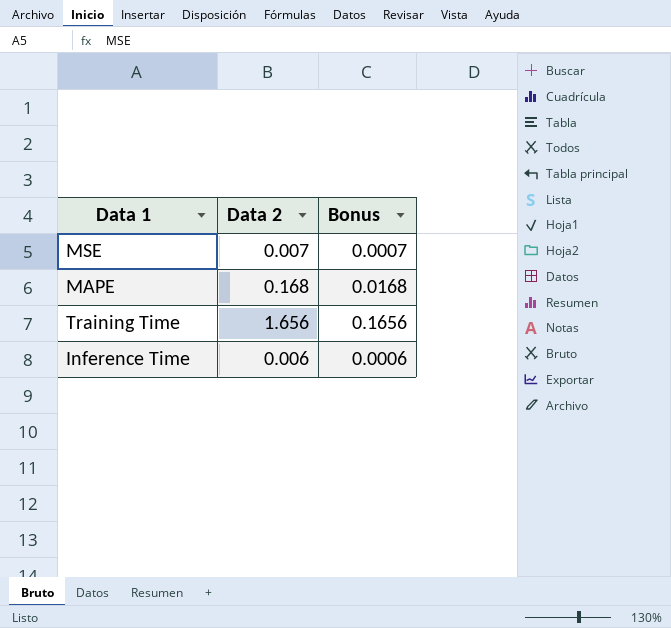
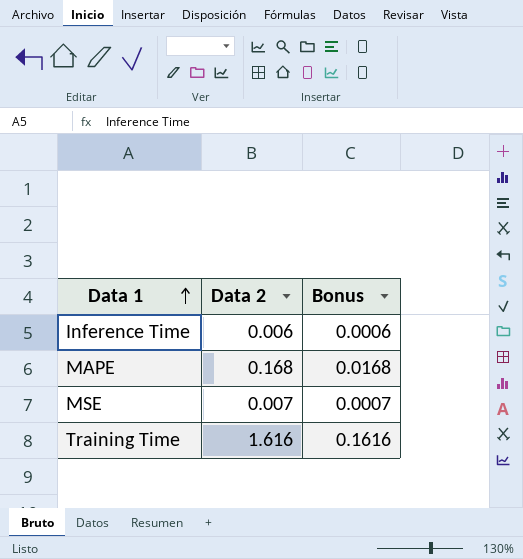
row order: none -> Data 1 ascending
Training Time | Data 2: 1.656 -> 1.616
Training Time | Bonus: 0.1656 -> 0.1616

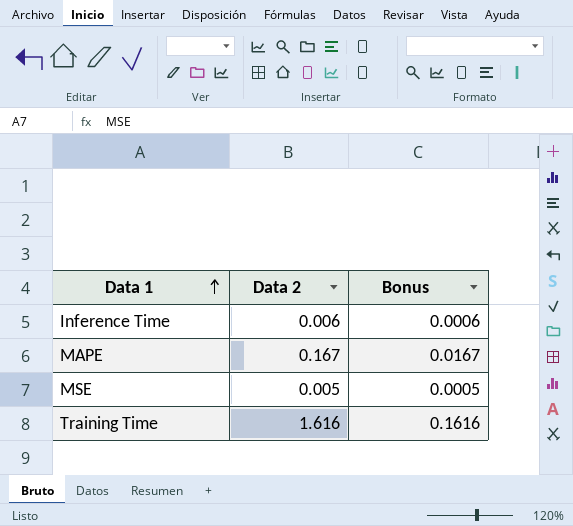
MAPE | Data 2: 0.168 -> 0.167
MAPE | Bonus: 0.0168 -> 0.0167
MSE | Data 2: 0.007 -> 0.005
MSE | Bonus: 0.0007 -> 0.0005

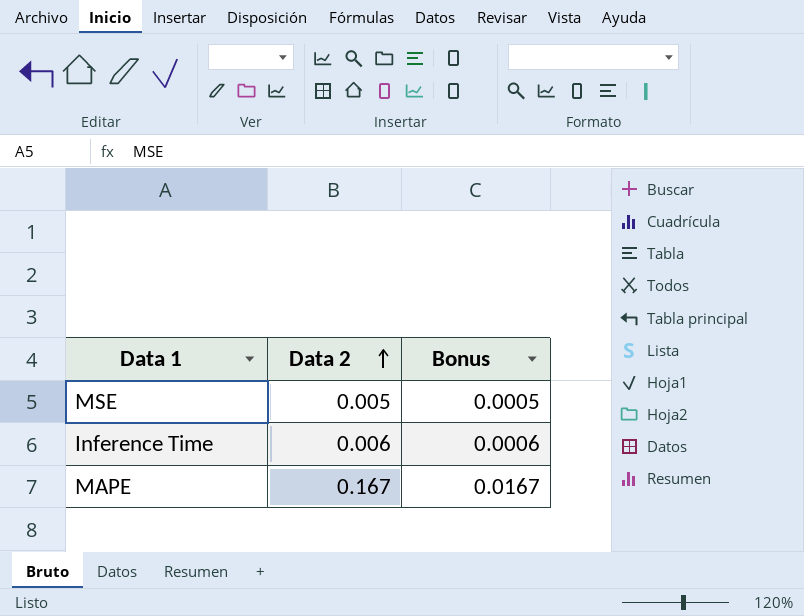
row order: Data 1 ascending -> Data 2 ascending
row Training Time: 1.616 | 0.1616 -> none

